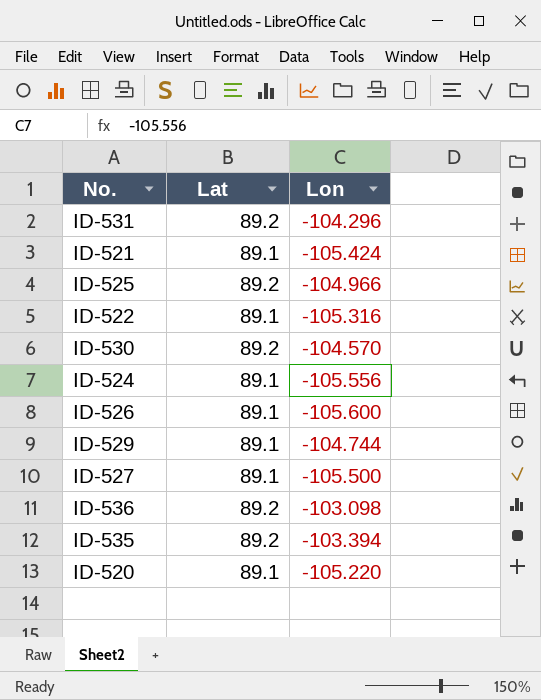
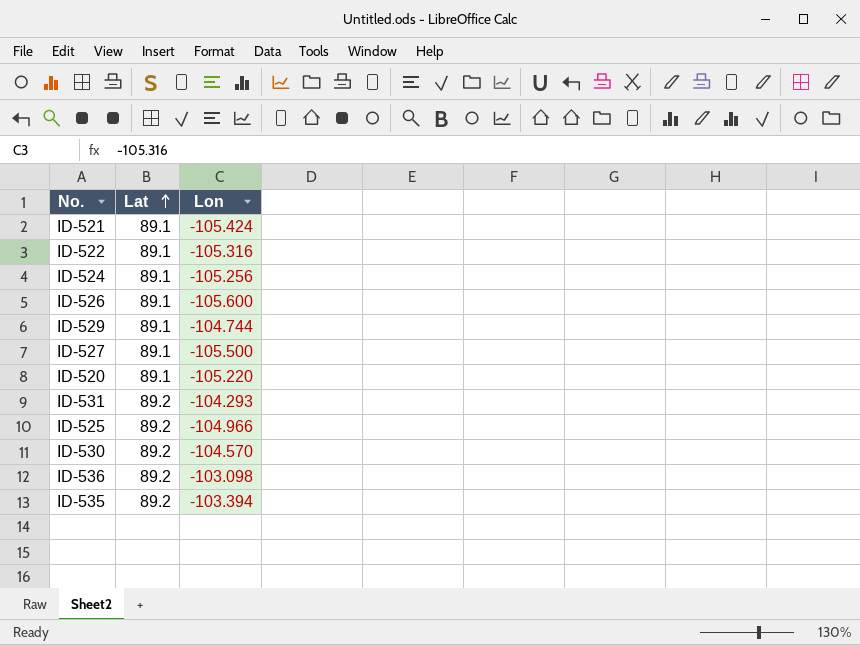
row order: none -> Lat ascending
ID-524 | Lon: -105.556 -> -105.256
ID-531 | Lon: -104.296 -> -104.293

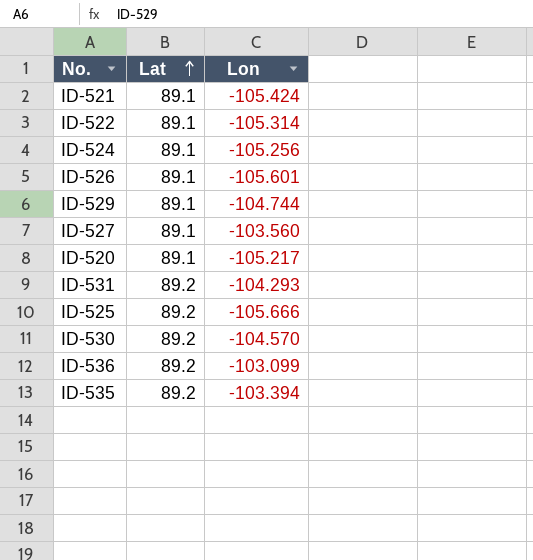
ID-522 | Lon: -105.316 -> -105.314
ID-526 | Lon: -105.600 -> -105.601
ID-527 | Lon: -105.500 -> -103.560
ID-520 | Lon: -105.220 -> -105.217
ID-525 | Lon: -104.966 -> -105.666
ID-536 | Lon: -103.098 -> -103.099

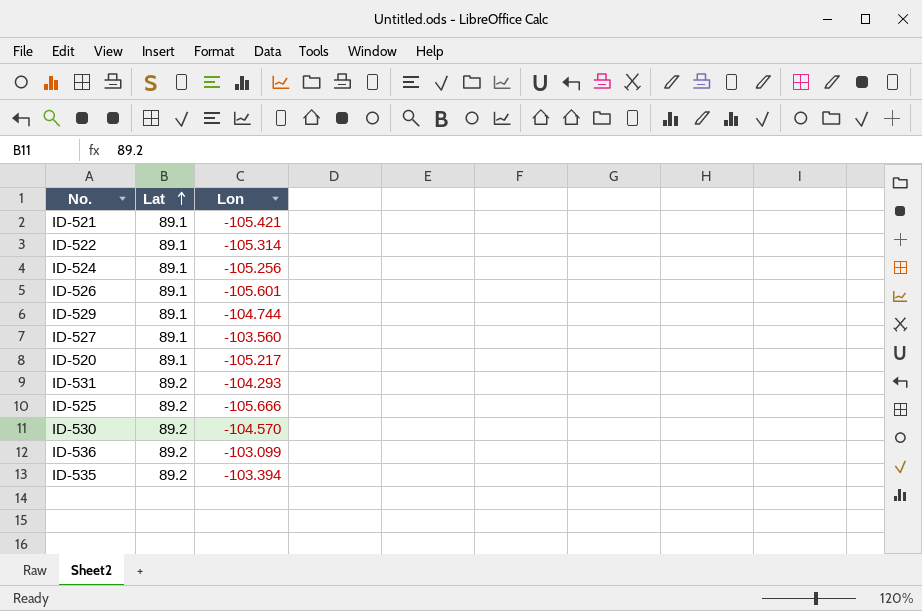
ID-521 | Lon: -105.424 -> -105.421

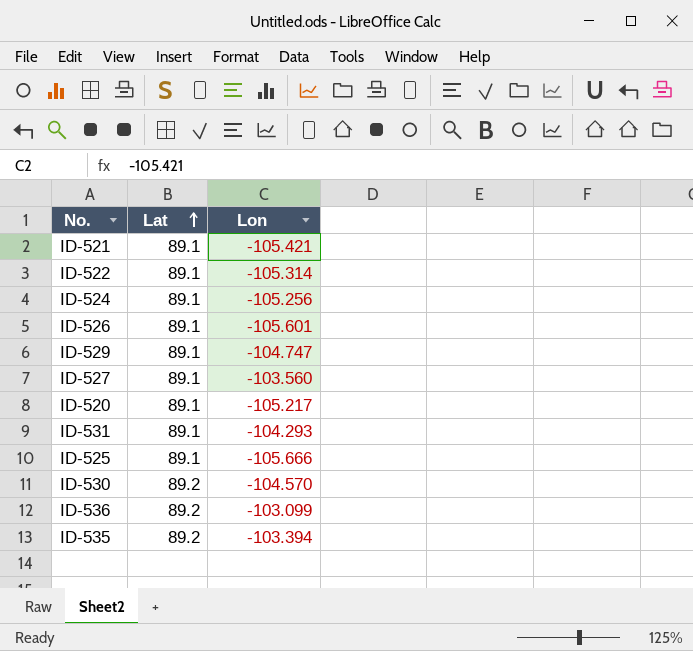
ID-529 | Lon: -104.744 -> -104.747
ID-531 | Lat: 89.2 -> 89.1
ID-525 | Lat: 89.2 -> 89.1

